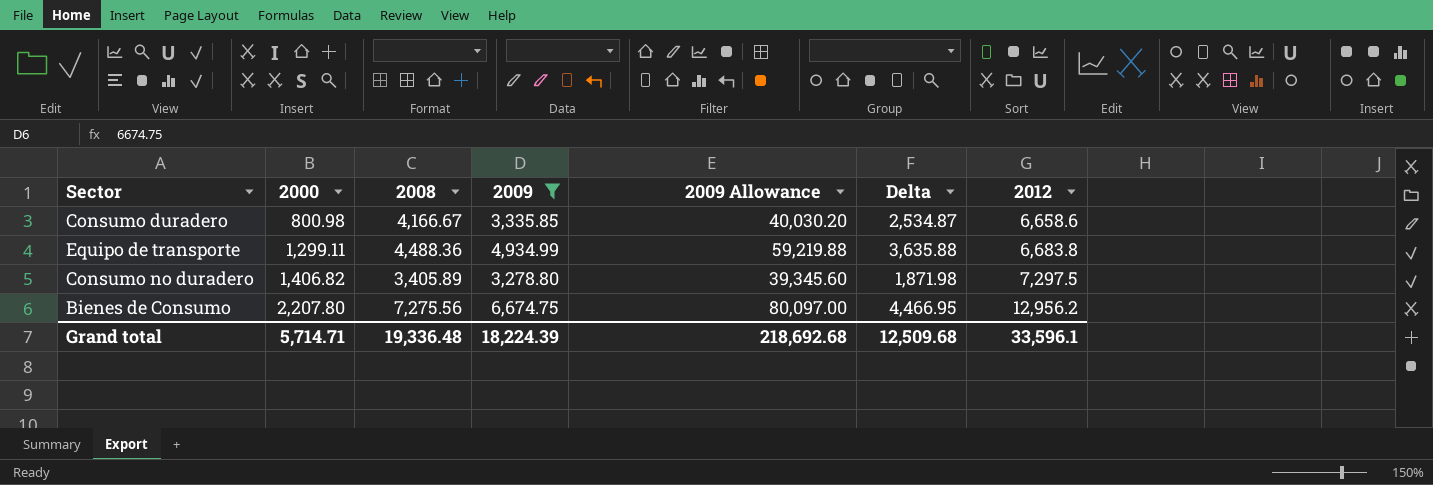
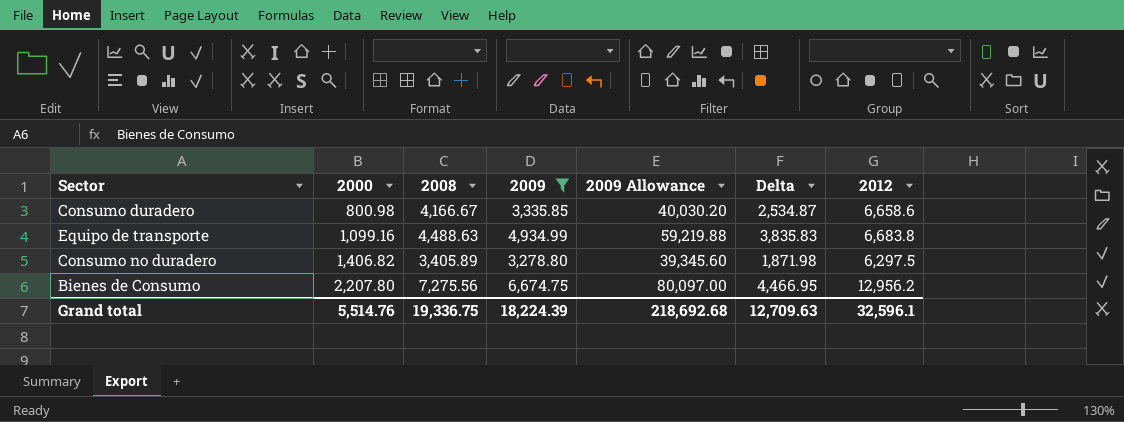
Equipo de transporte | 2000: 1,299.11 -> 1,099.16
Equipo de transporte | 2008: 4,488.36 -> 4,488.63
Equipo de transporte | Delta: 3,635.88 -> 3,835.83
Consumo no duradero | 2012: 7,297.5 -> 6,297.5
Grand total | 2000: 5,714.71 -> 5,514.76
Grand total | 2008: 19,336.48 -> 19,336.75
Grand total | Delta: 12,509.68 -> 12,709.63
Grand total | 2012: 33,596.1 -> 32,596.1

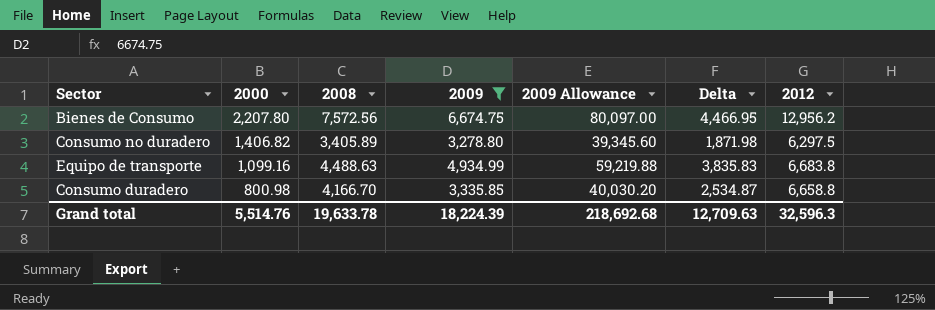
row order: 2000 ascending -> 2000 descending
Bienes de Consumo | 2008: 7,275.56 -> 7,572.56
Consumo duradero | 2008: 4,166.67 -> 4,166.70
Consumo duradero | 2012: 6,658.6 -> 6,658.8
Grand total | 2008: 19,336.75 -> 19,633.78
Grand total | 2012: 32,596.1 -> 32,596.3

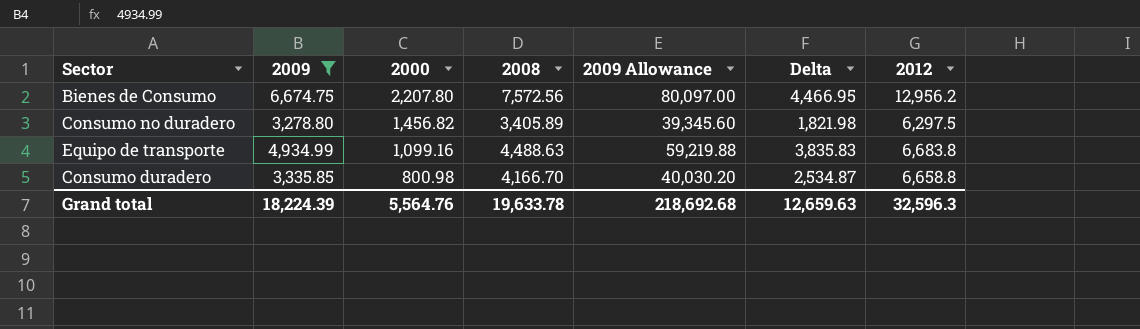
column 2009 | position: 4 -> 2
Consumo no duradero | 2000: 1,406.82 -> 1,456.82
Consumo no duradero | Delta: 1,871.98 -> 1,821.98
Grand total | 2000: 5,514.76 -> 5,564.76
Grand total | Delta: 12,709.63 -> 12,659.63

